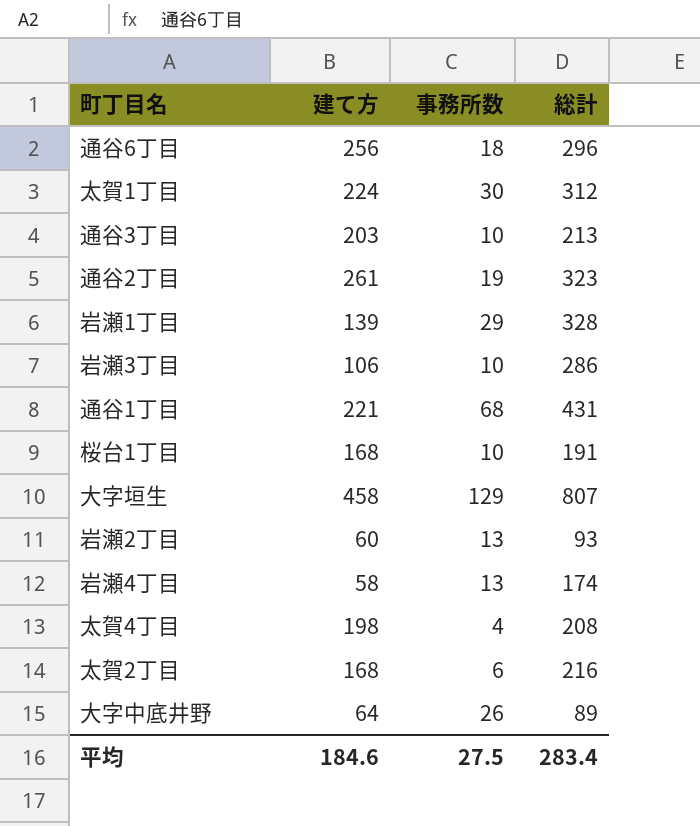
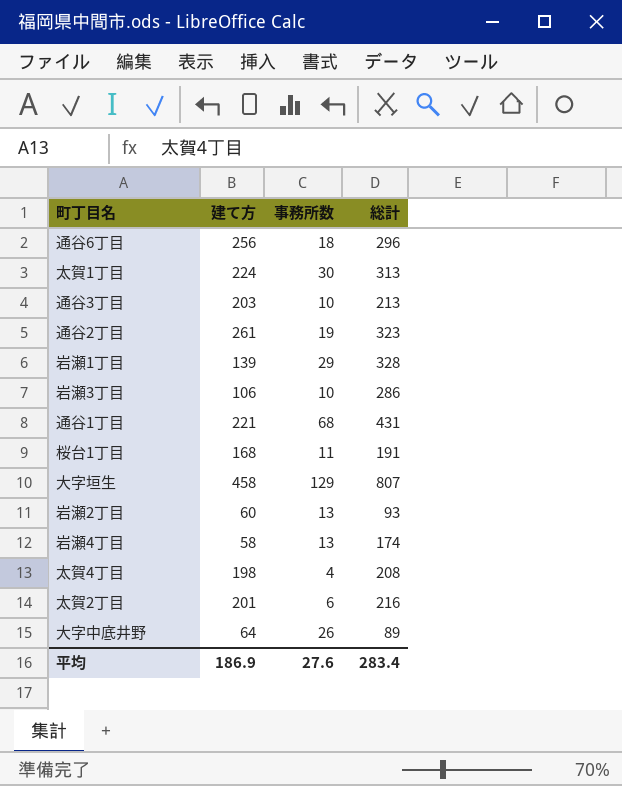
太賀1丁目 | 総計: 312 -> 313
桜台1丁目 | 事務所数: 10 -> 11
太賀2丁目 | 建て方: 168 -> 201
平均 | 建て方: 184.6 -> 186.9
平均 | 事務所数: 27.5 -> 27.6

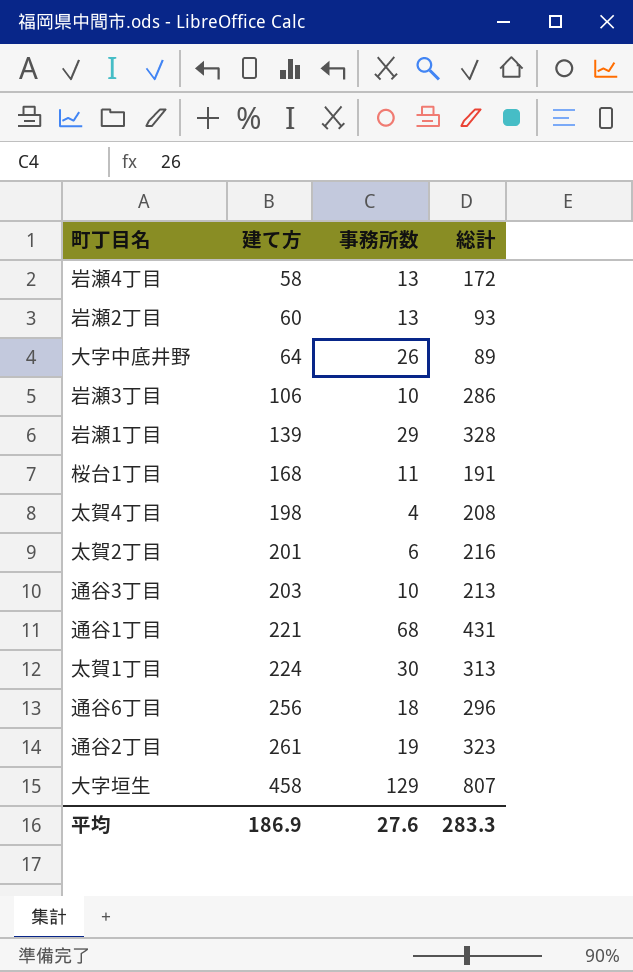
row order: none -> 建て方 ascending
岩瀬4丁目 | 総計: 174 -> 172
平均 | 総計: 283.4 -> 283.3

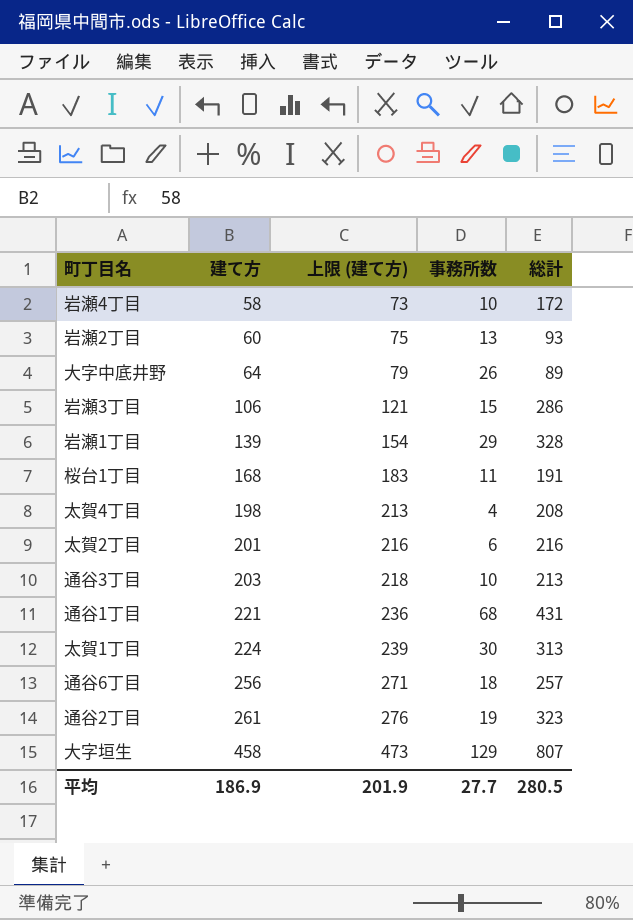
column 上限 (建て方) | formula: none -> [建て方] + 15
岩瀬4丁目 | 事務所数: 13 -> 10
岩瀬3丁目 | 事務所数: 10 -> 15
通谷6丁目 | 総計: 296 -> 257
平均 | 事務所数: 27.6 -> 27.7
平均 | 総計: 283.3 -> 280.5

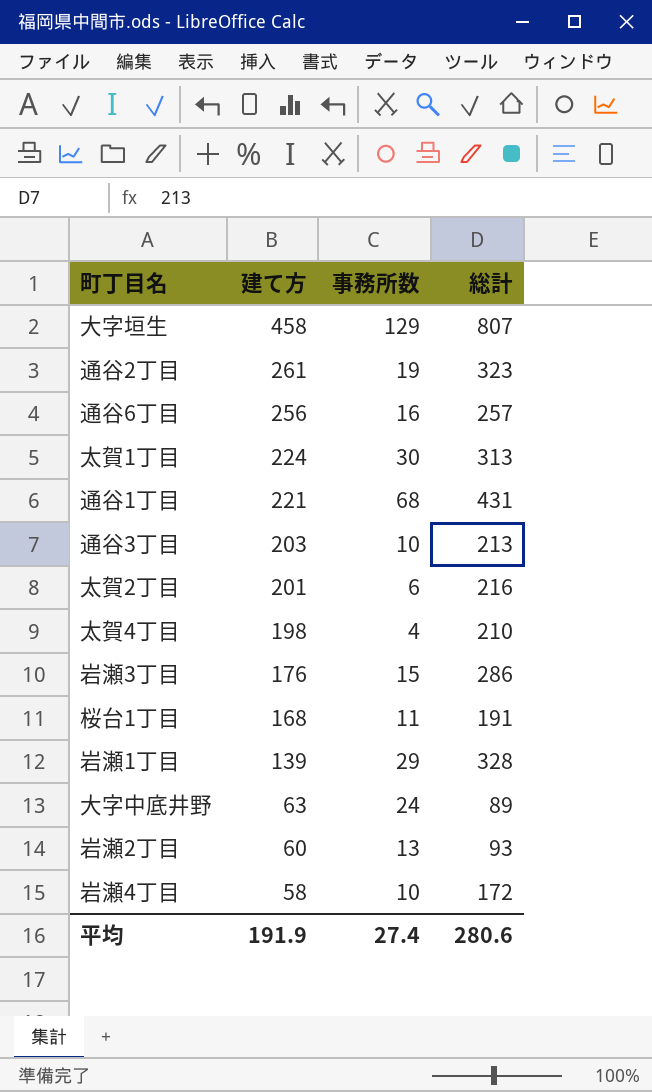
row order: 建て方 ascending -> 建て方 descending
column 上限 (建て方) | formula: [建て方] + 15 -> none
通谷6丁目 | 事務所数: 18 -> 16
太賀4丁目 | 総計: 208 -> 210
岩瀬3丁目 | 建て方: 106 -> 176
大字中底井野 | 建て方: 64 -> 63
大字中底井野 | 事務所数: 26 -> 24
平均 | 建て方: 186.9 -> 191.9
平均 | 事務所数: 27.7 -> 27.4
平均 | 総計: 280.5 -> 280.6

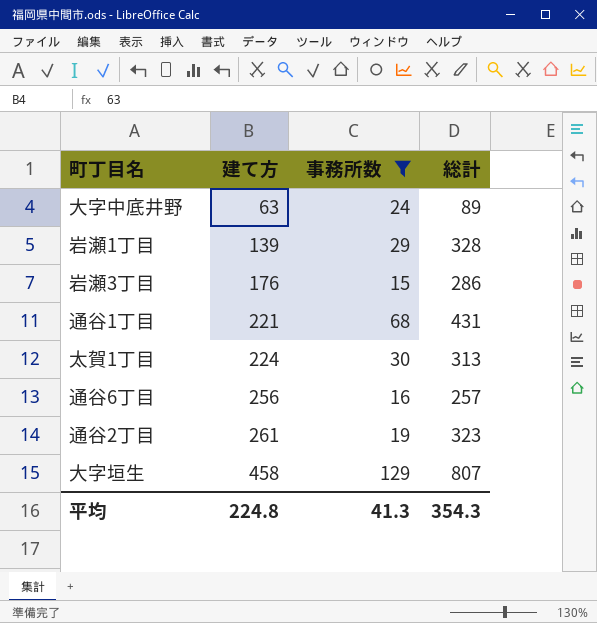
filter: none -> 事務所数 >= 15
row order: 建て方 descending -> 建て方 ascending
平均 | 建て方: 191.9 -> 224.8
平均 | 事務所数: 27.4 -> 41.3
平均 | 総計: 280.6 -> 354.3

